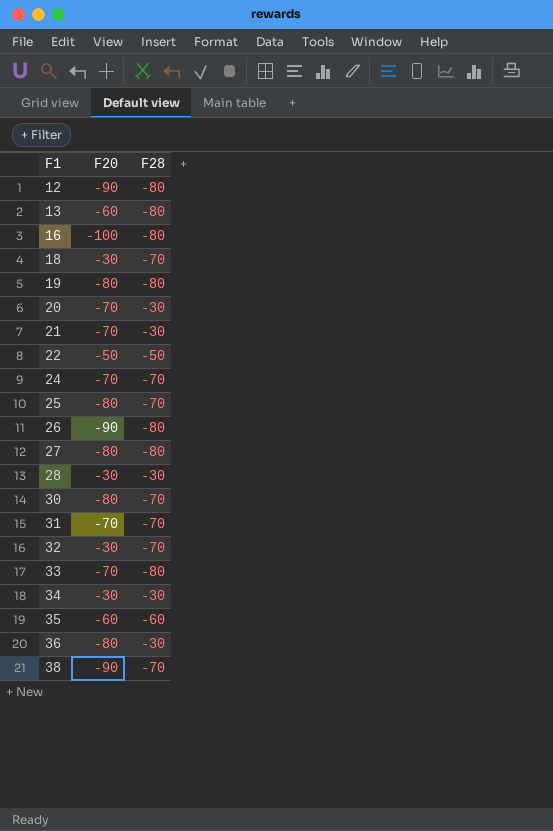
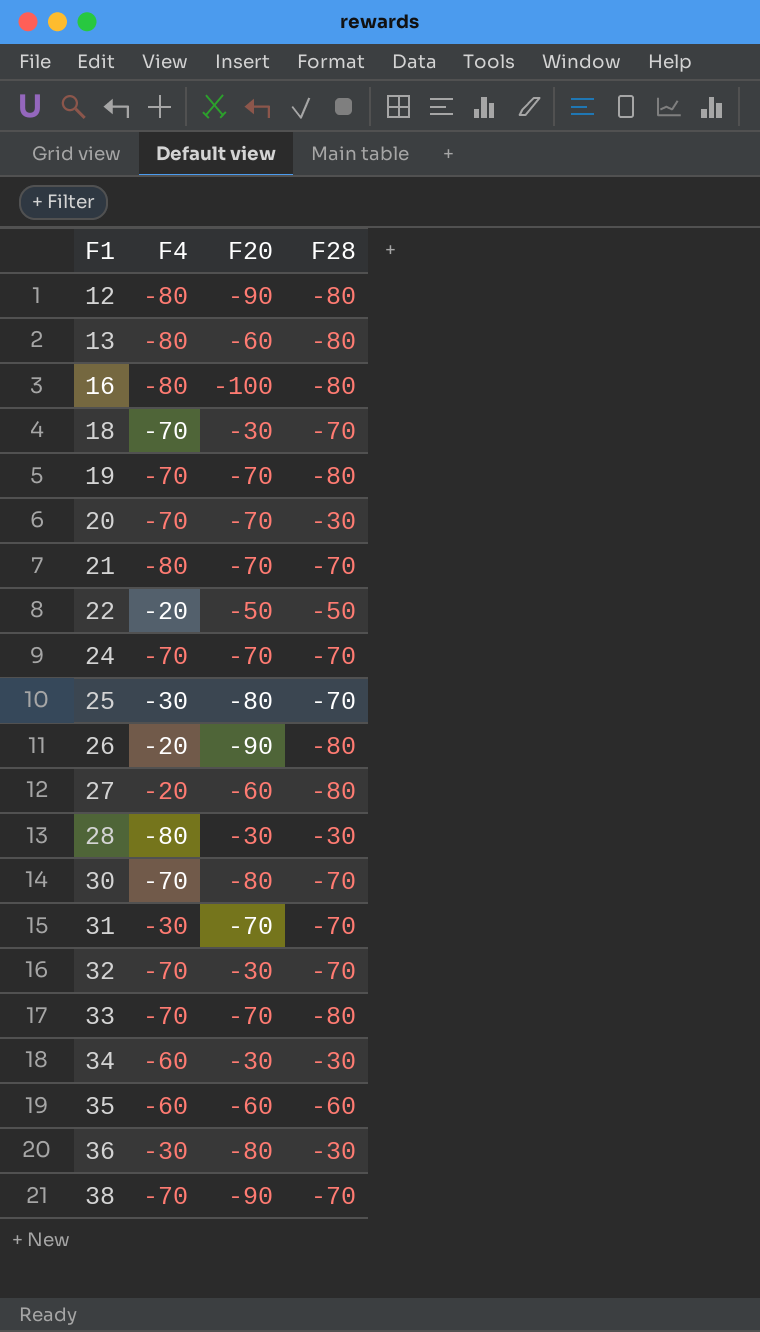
column F4 | position: none -> 2
19 | F20: -80 -> -70
21 | F28: -30 -> -70
27 | F20: -80 -> -60

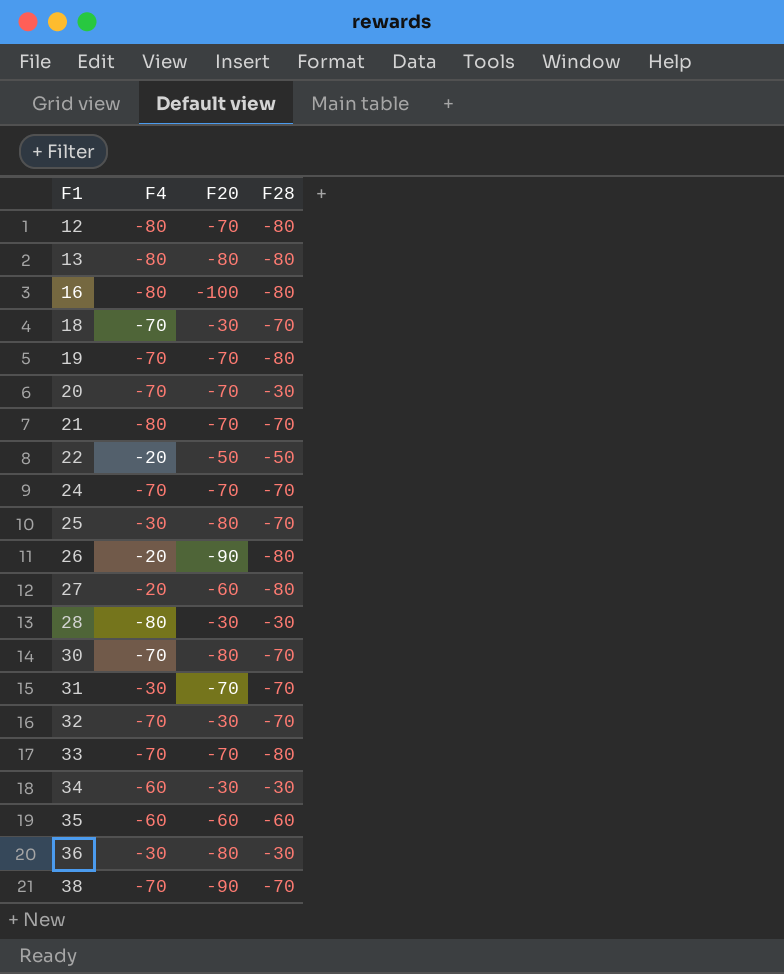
12 | F20: -90 -> -70
13 | F20: -60 -> -80

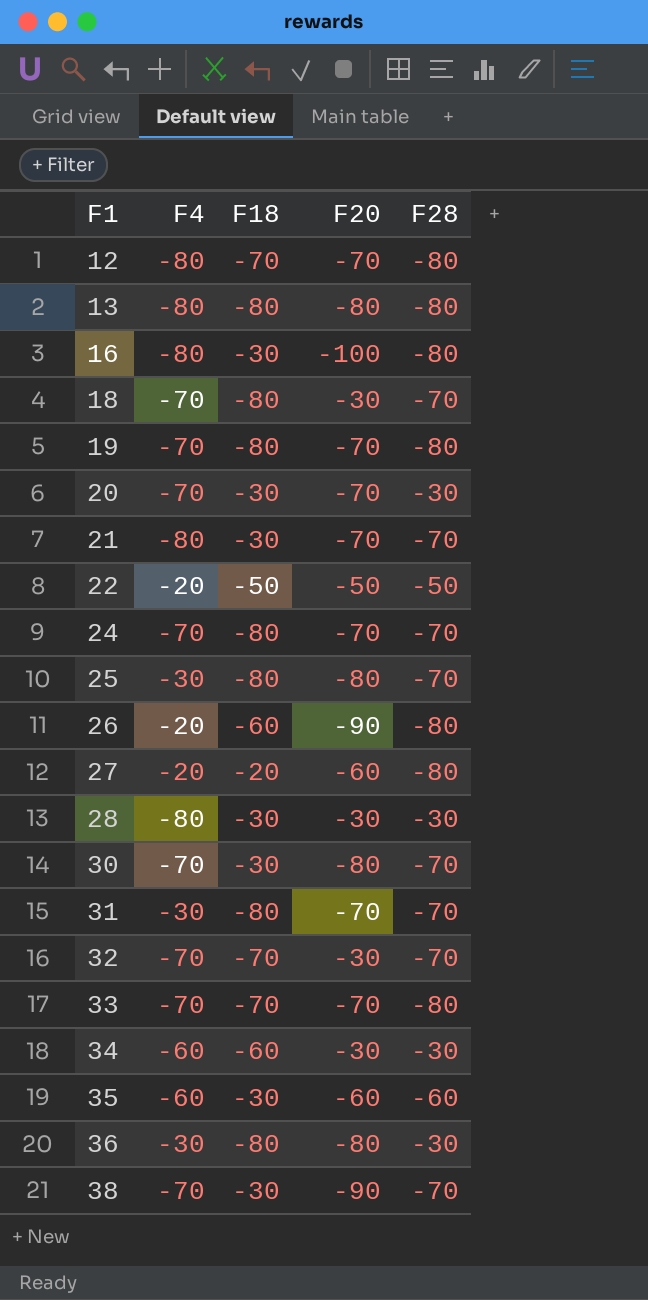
column F18 | position: none -> 3

